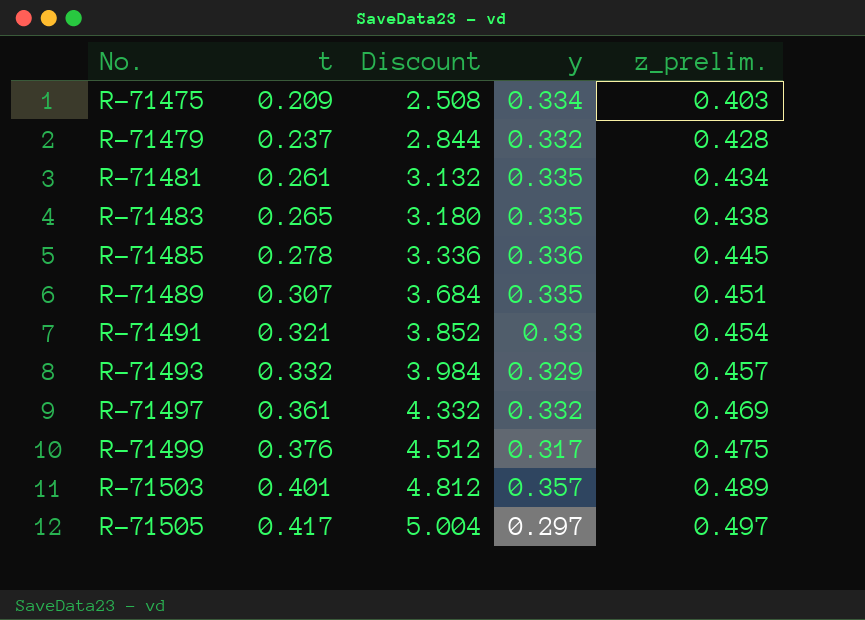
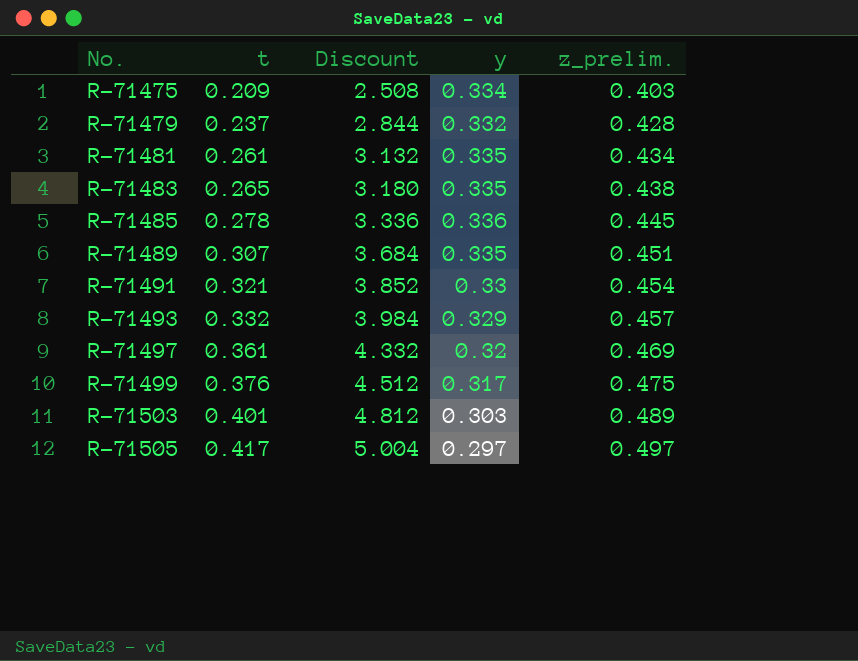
R-71497 | y: 0.332 -> 0.32
R-71503 | y: 0.357 -> 0.303

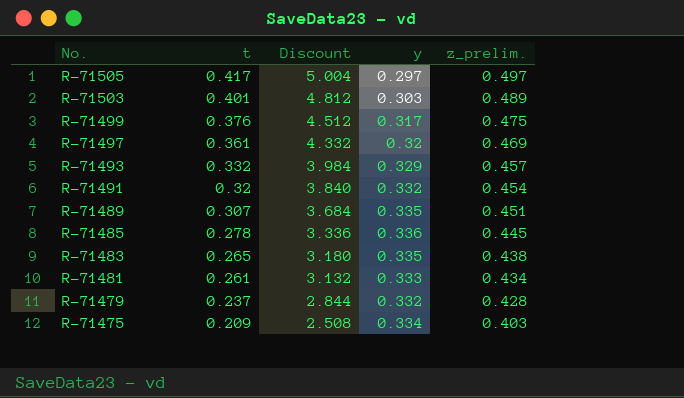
row order: No. ascending -> No. descending
R-71491 | t: 0.321 -> 0.32
R-71491 | Discount: 3.852 -> 3.840
R-71491 | y: 0.33 -> 0.332
R-71481 | y: 0.335 -> 0.333

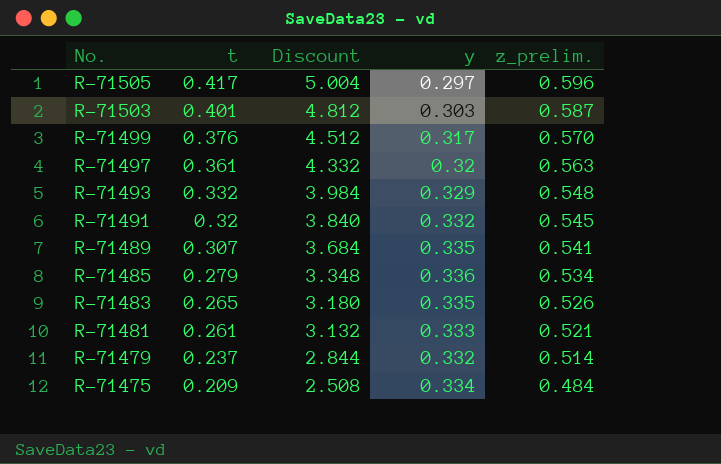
R-71505 | z_prelim.: 0.497 -> 0.596
R-71503 | z_prelim.: 0.489 -> 0.587
R-71499 | z_prelim.: 0.475 -> 0.570
R-71497 | z_prelim.: 0.469 -> 0.563
R-71493 | z_prelim.: 0.457 -> 0.548
R-71491 | z_prelim.: 0.454 -> 0.545
R-71489 | z_prelim.: 0.451 -> 0.541
R-71485 | t: 0.278 -> 0.279
R-71485 | Discount: 3.336 -> 3.348
R-71485 | z_prelim.: 0.445 -> 0.534
R-71483 | z_prelim.: 0.438 -> 0.526
R-71481 | z_prelim.: 0.434 -> 0.521
R-71479 | z_prelim.: 0.428 -> 0.514
R-71475 | z_prelim.: 0.403 -> 0.484

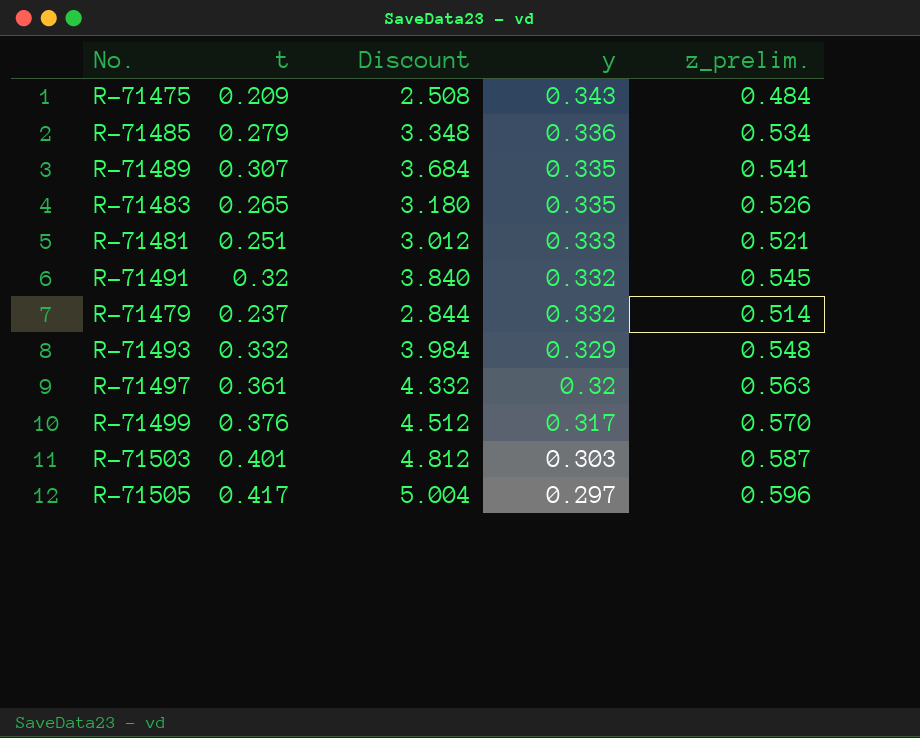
row order: No. descending -> y descending
R-71475 | y: 0.334 -> 0.343
R-71481 | t: 0.261 -> 0.251
R-71481 | Discount: 3.132 -> 3.012

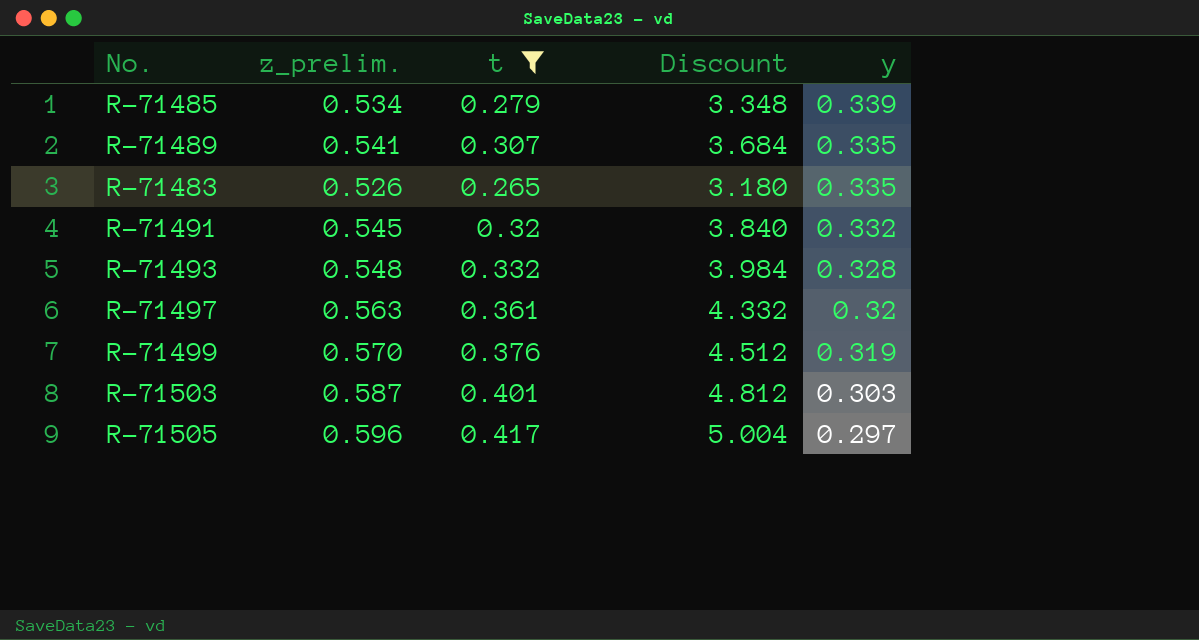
filter: none -> t >= 0.265
column z_prelim. | position: 5 -> 2
R-71485 | y: 0.336 -> 0.339
R-71493 | y: 0.329 -> 0.328
R-71499 | y: 0.317 -> 0.319

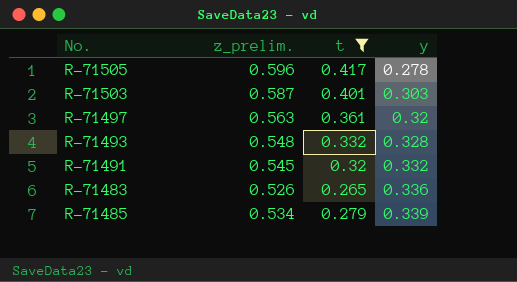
row order: y descending -> y ascending
column Discount | formula: [t] * 12 -> none
row R-71489: 0.541 | 0.307 | 3.684 | 0.335 -> none
row R-71499: 0.570 | 0.376 | 4.512 | 0.319 -> none
R-71505 | y: 0.297 -> 0.278
R-71483 | y: 0.335 -> 0.336

